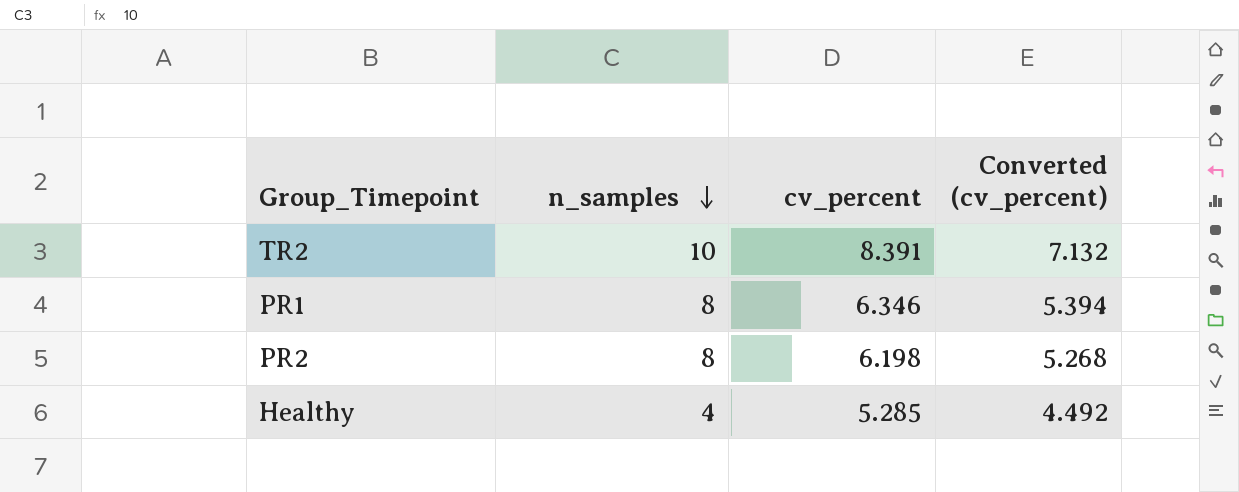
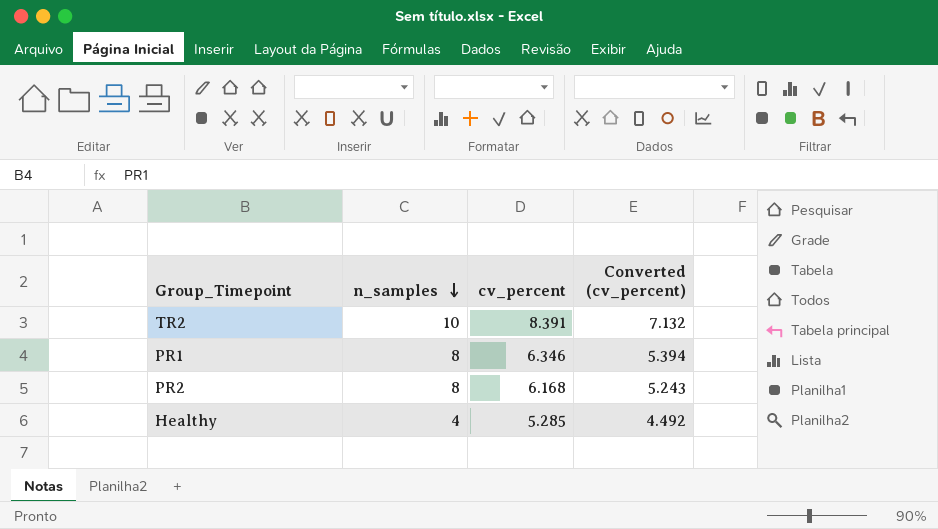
PR2 | cv_percent: 6.198 -> 6.168
PR2 | Converted (cv_percent): 5.268 -> 5.243

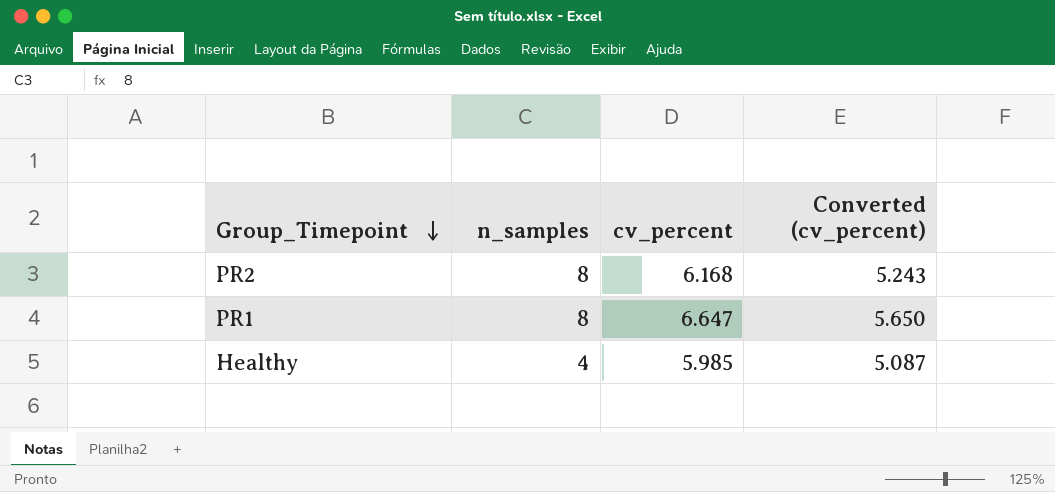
row order: n_samples descending -> Group_Timepoint descending
row TR2: 10 | 8.391 | 7.132 -> none
PR1 | cv_percent: 6.346 -> 6.647
PR1 | Converted (cv_percent): 5.394 -> 5.650
Healthy | cv_percent: 5.285 -> 5.985
Healthy | Converted (cv_percent): 4.492 -> 5.087

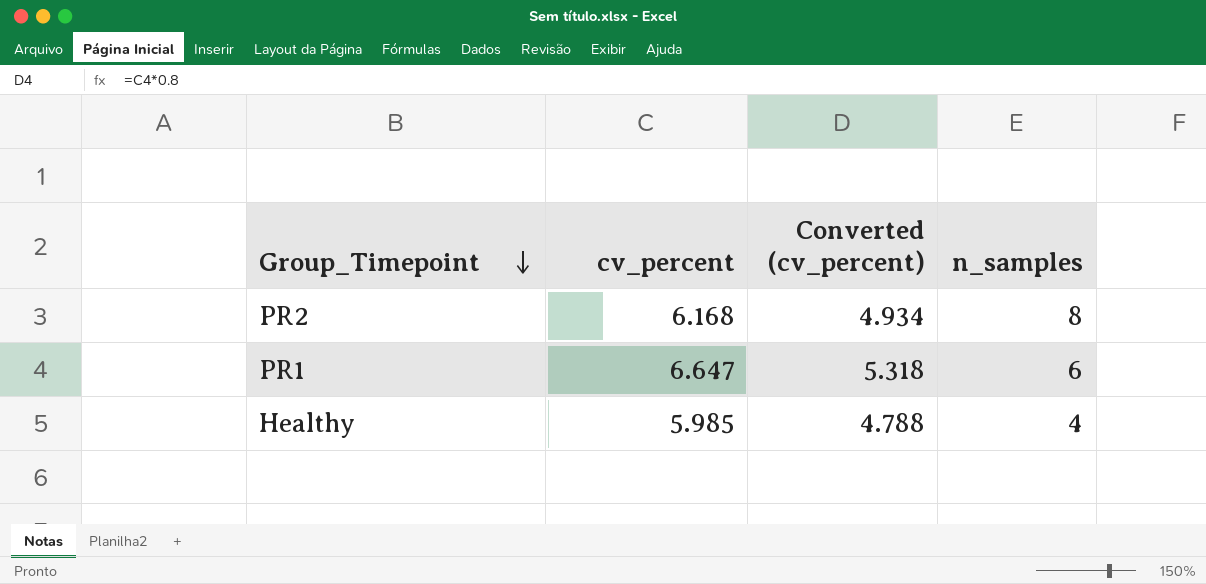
column Converted (cv_percent) | formula: [cv_percent] * 0.85 -> [cv_percent] * 0.8
column n_samples | position: 2 -> 4
PR1 | n_samples: 8 -> 6

